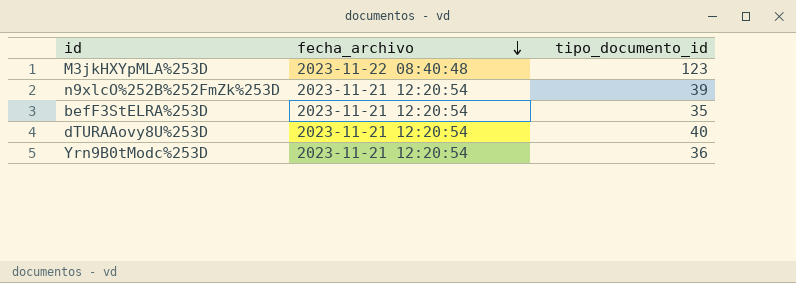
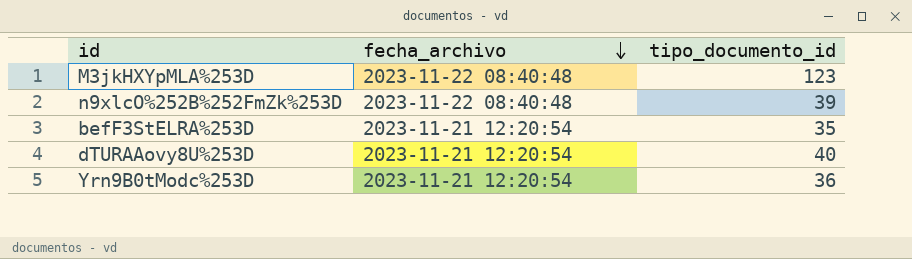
n9xlcO%252B%252FmZk%253D | fecha_archivo: 2023-11-21 12:20:54 -> 2023-11-22 08:40:48

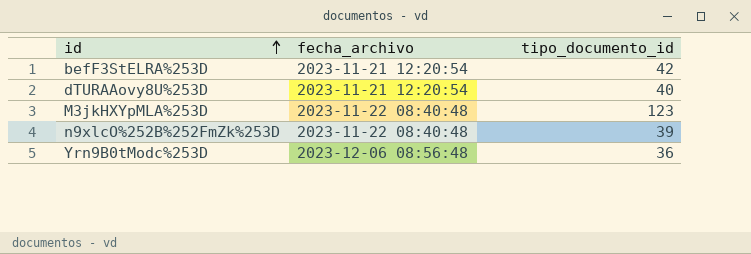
row order: fecha_archivo descending -> id ascending
befF3StELRA%253D | tipo_documento_id: 35 -> 42
Yrn9B0tModc%253D | fecha_archivo: 2023-11-21 12:20:54 -> 2023-12-06 08:56:48

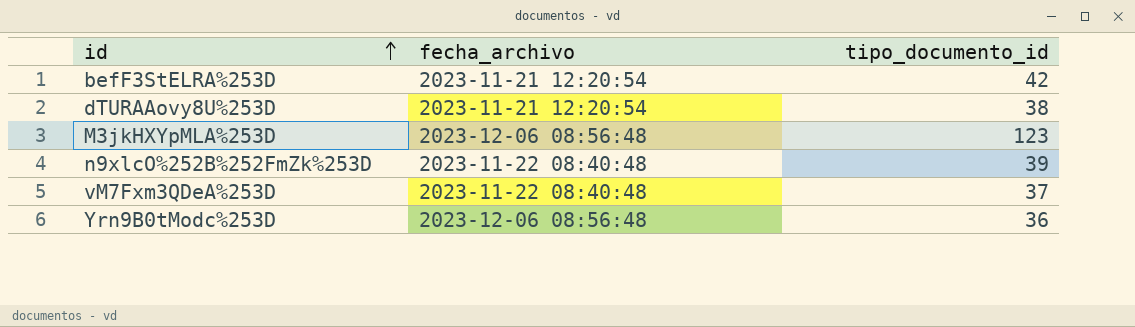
dTURAAovy8U%253D | tipo_documento_id: 40 -> 38
M3jkHXYpMLA%253D | fecha_archivo: 2023-11-22 08:40:48 -> 2023-12-06 08:56:48
row vM7Fxm3QDeA%253D: none -> 2023-11-22 08:40:48 | 37

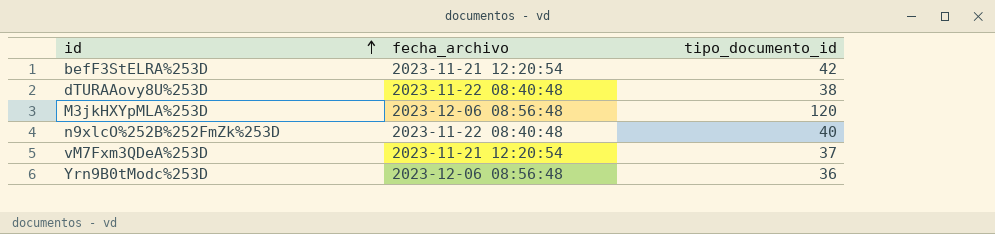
dTURAAovy8U%253D | fecha_archivo: 2023-11-21 12:20:54 -> 2023-11-22 08:40:48
M3jkHXYpMLA%253D | tipo_documento_id: 123 -> 120
n9xlcO%252B%252FmZk%253D | tipo_documento_id: 39 -> 40
vM7Fxm3QDeA%253D | fecha_archivo: 2023-11-22 08:40:48 -> 2023-11-21 12:20:54

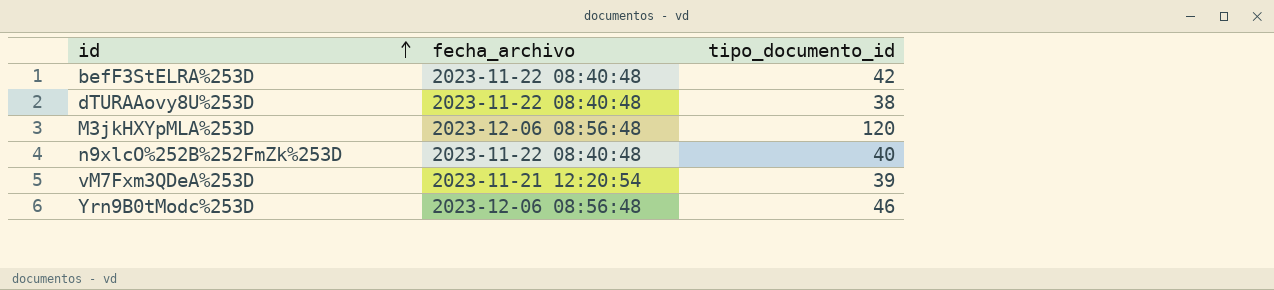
befF3StELRA%253D | fecha_archivo: 2023-11-21 12:20:54 -> 2023-11-22 08:40:48
vM7Fxm3QDeA%253D | tipo_documento_id: 37 -> 39
Yrn9B0tModc%253D | tipo_documento_id: 36 -> 46

